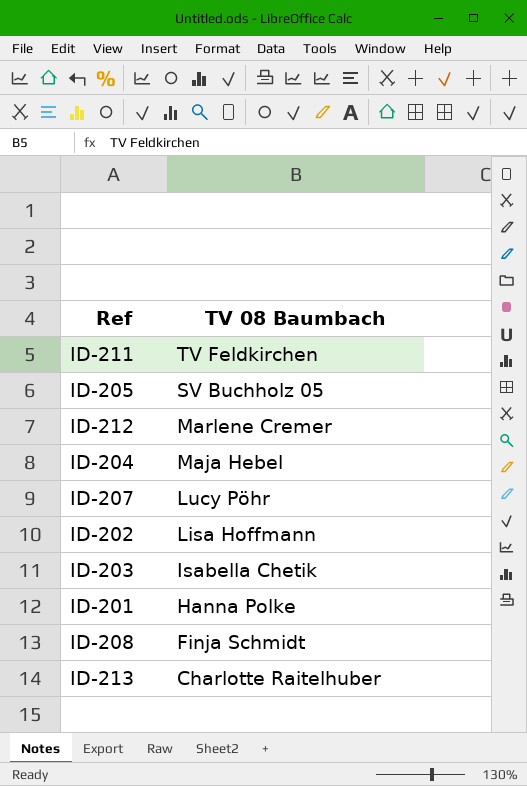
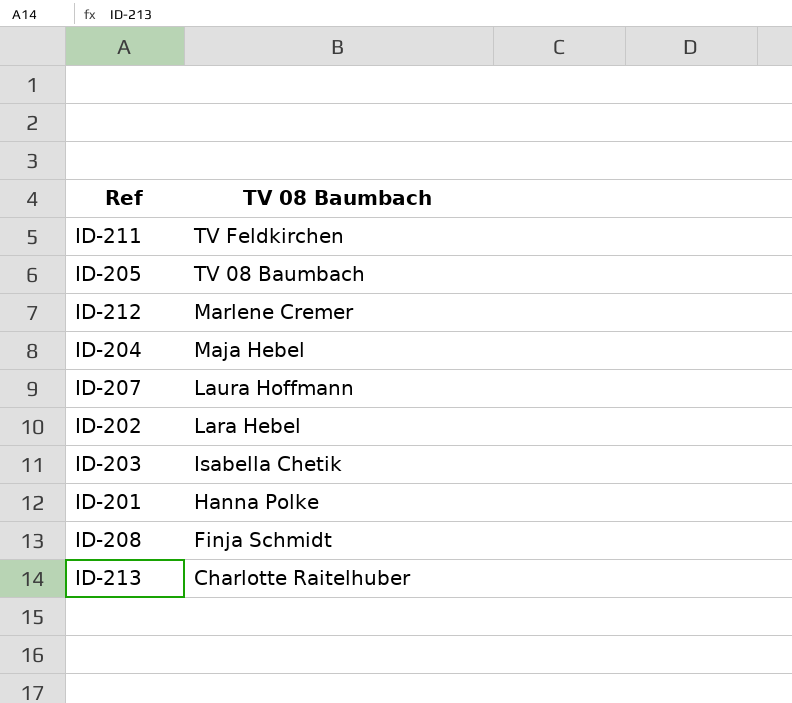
ID-205 | TV 08 Baumbach: SV Buchholz 05 -> TV 08 Baumbach
ID-207 | TV 08 Baumbach: Lucy Pöhr -> Laura Hoffmann
ID-202 | TV 08 Baumbach: Lisa Hoffmann -> Lara Hebel

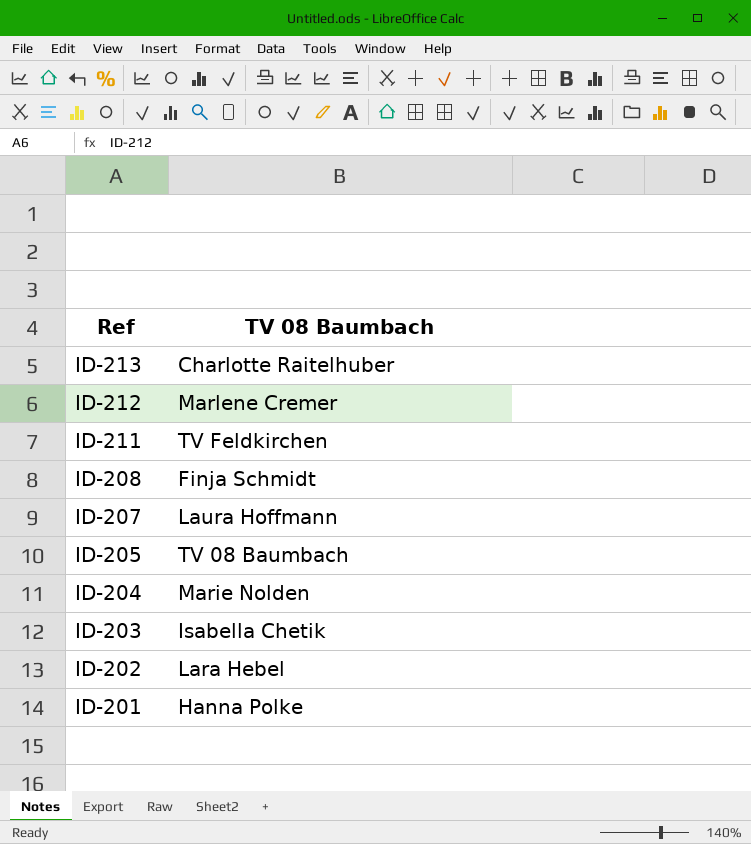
row order: TV 08 Baumbach descending -> Ref descending
ID-204 | TV 08 Baumbach: Maja Hebel -> Marie Nolden

